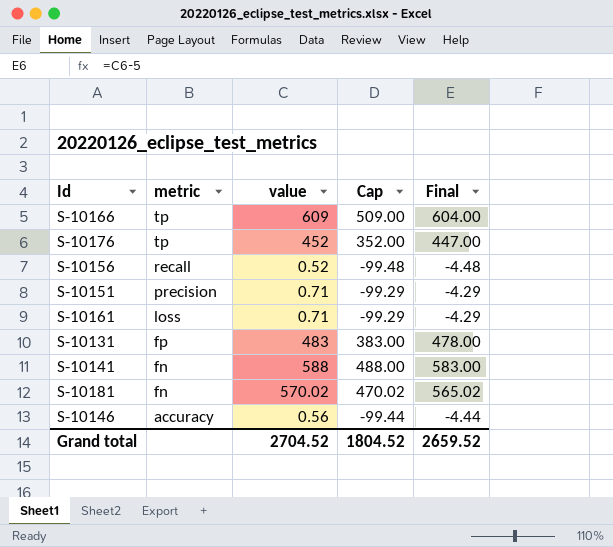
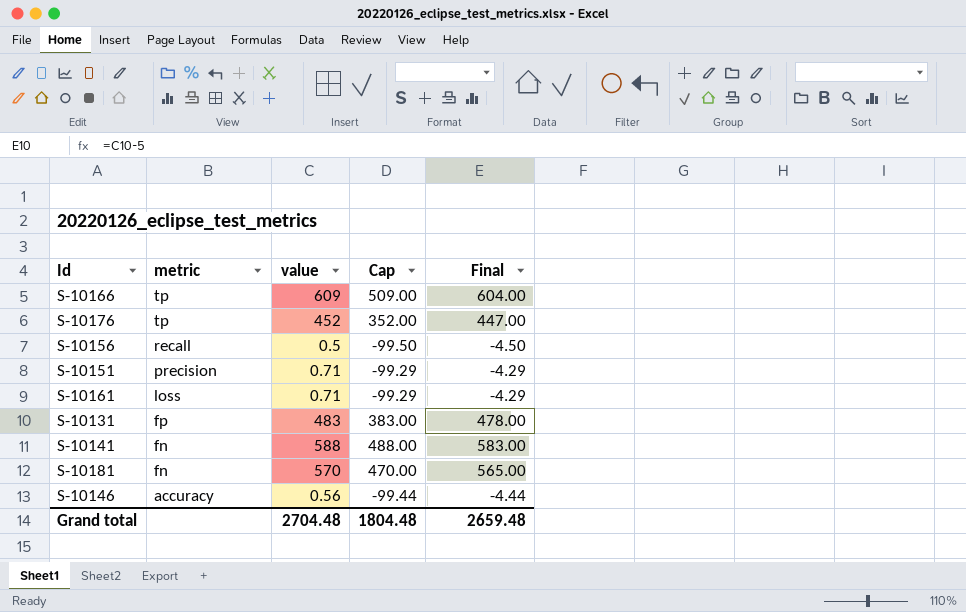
S-10156 | value: 0.52 -> 0.5
S-10156 | Cap: -99.48 -> -99.50
S-10156 | Final: -4.48 -> -4.50
S-10181 | value: 570.02 -> 570
S-10181 | Cap: 470.02 -> 470.00
S-10181 | Final: 565.02 -> 565.00
Grand total | value: 2704.52 -> 2704.48
Grand total | Cap: 1804.52 -> 1804.48
Grand total | Final: 2659.52 -> 2659.48

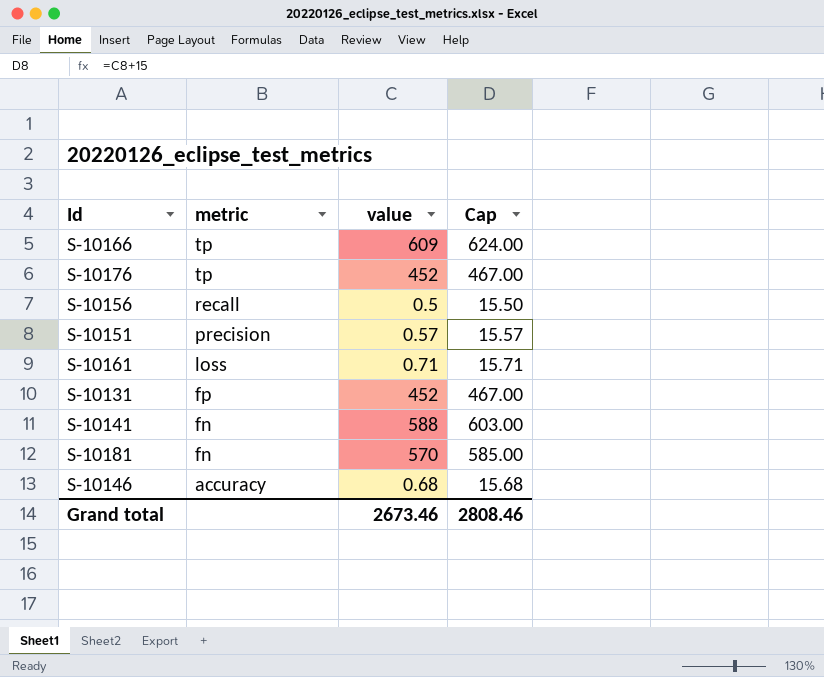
column Final | formula: [value] - 5 -> none
column Cap | formula: [value] - 100 -> [value] + 15
S-10151 | value: 0.71 -> 0.57
S-10131 | value: 483 -> 452
S-10146 | value: 0.56 -> 0.68
Grand total | value: 2704.48 -> 2673.46
Grand total | Cap: 1804.48 -> 2808.46

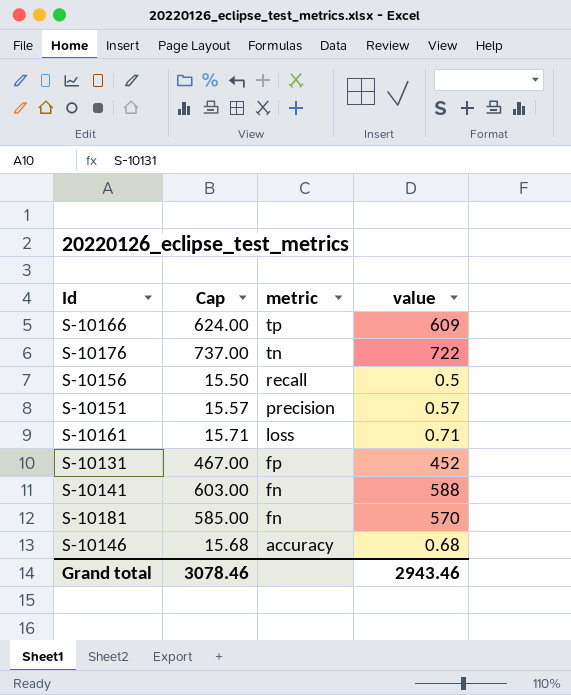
column Cap | position: 4 -> 2
S-10176 | Cap: 467.00 -> 737.00
S-10176 | metric: tp -> tn
S-10176 | value: 452 -> 722
Grand total | Cap: 2808.46 -> 3078.46
Grand total | value: 2673.46 -> 2943.46

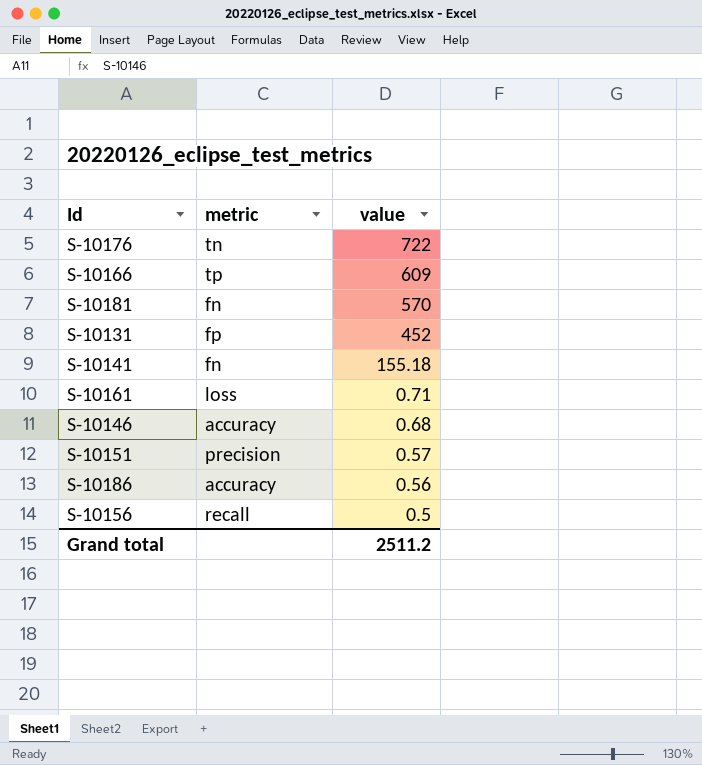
row order: metric descending -> value descending
column Cap | formula: [value] + 15 -> none
S-10141 | value: 588 -> 155.18
row S-10186: none -> accuracy | 0.56
Grand total | value: 2943.46 -> 2511.2

